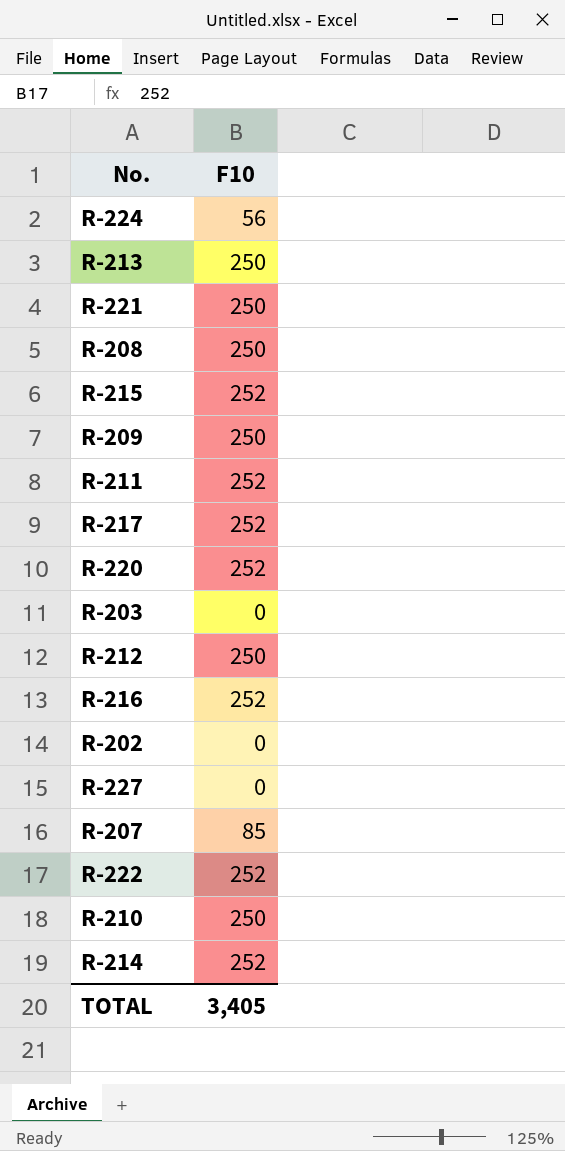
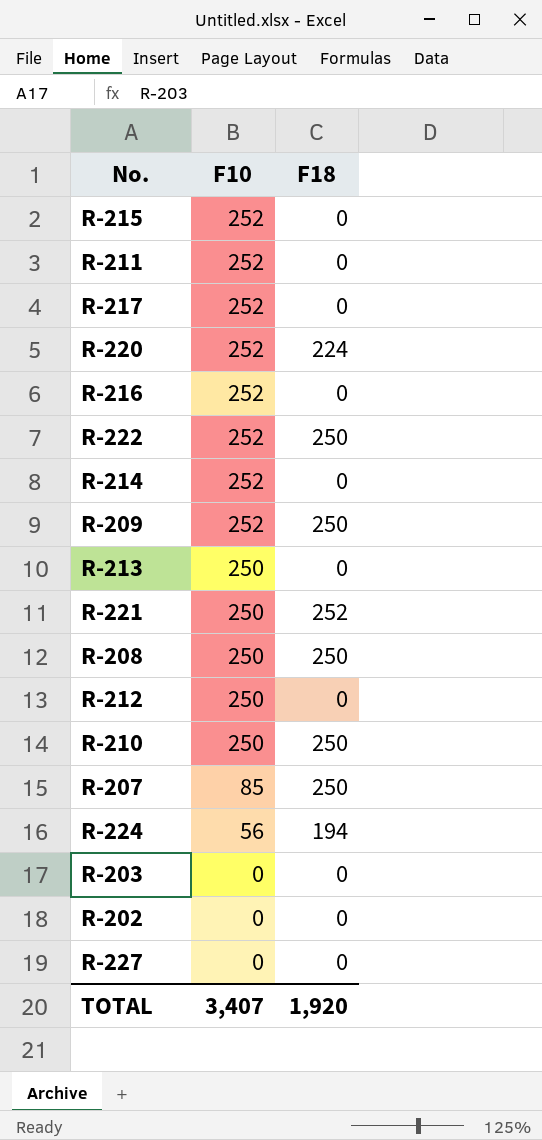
row order: none -> F10 descending
column F18 | position: none -> 3
R-209 | F10: 250 -> 252
TOTAL | F10: 3,405 -> 3,407

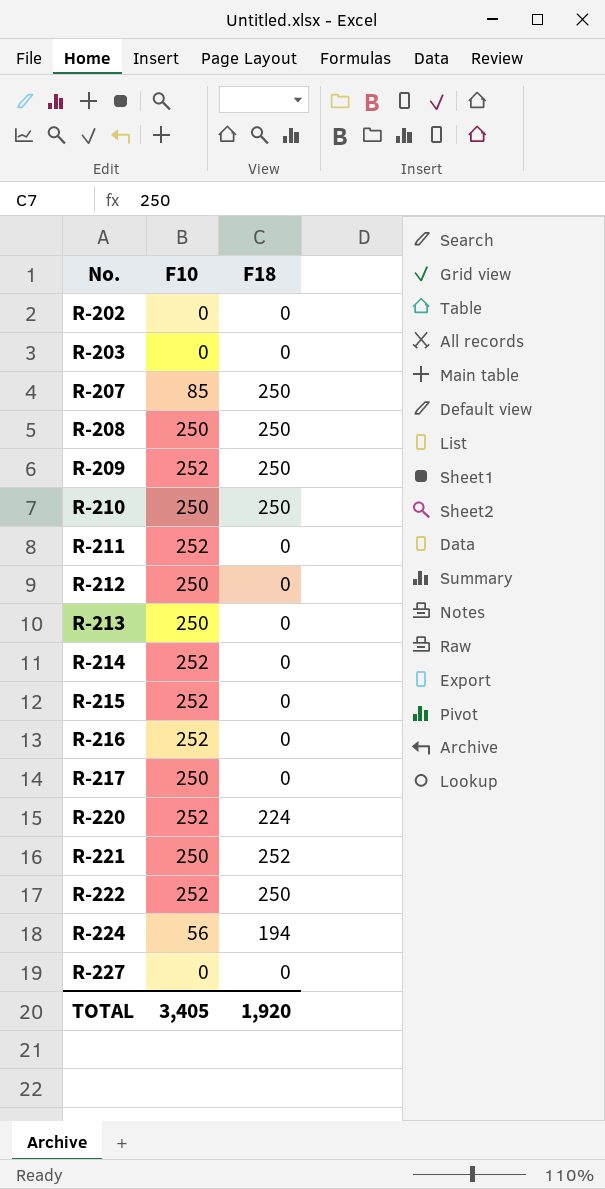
row order: F10 descending -> No. ascending
R-217 | F10: 252 -> 250
TOTAL | F10: 3,407 -> 3,405

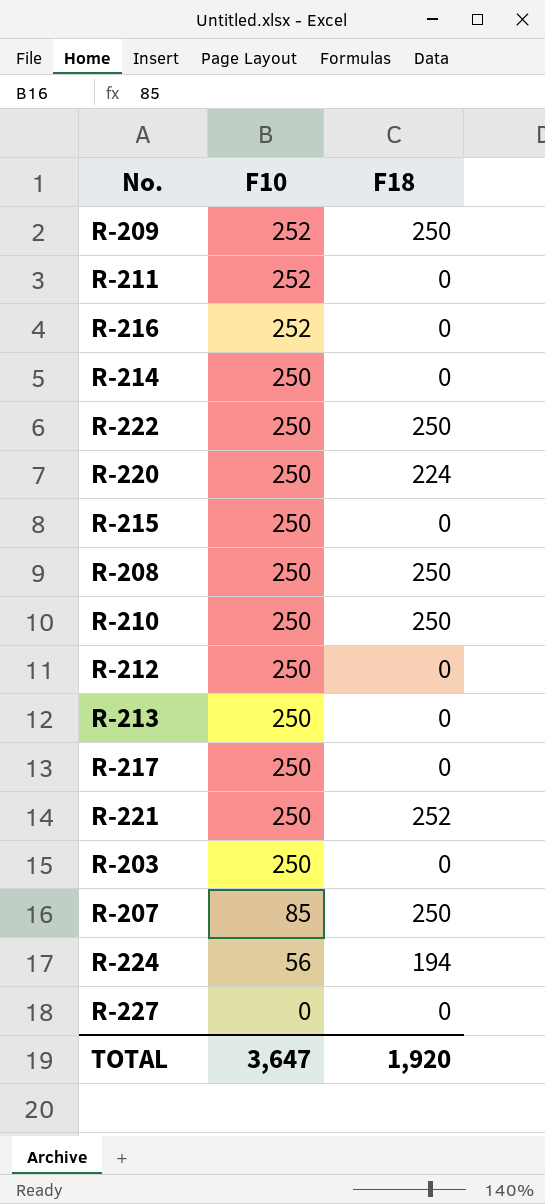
row order: No. ascending -> F10 descending
row R-202: 0 | 0 -> none
R-214 | F10: 252 -> 250
R-222 | F10: 252 -> 250
R-220 | F10: 252 -> 250
R-215 | F10: 252 -> 250
R-203 | F10: 0 -> 250
TOTAL | F10: 3,405 -> 3,647

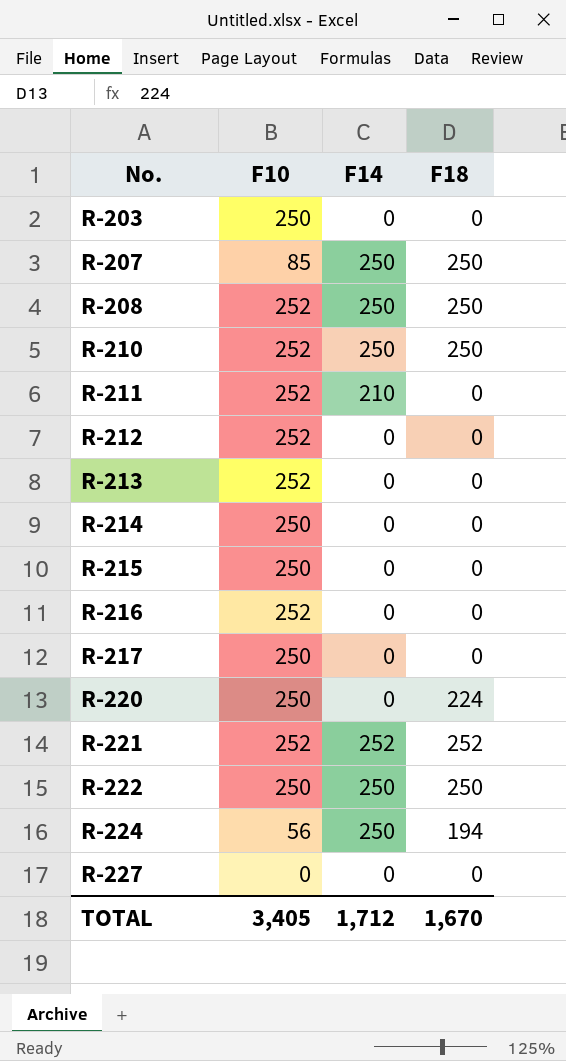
row order: F10 descending -> No. ascending
column F14 | position: none -> 3
row R-209: 252 | 250 -> none
R-208 | F10: 250 -> 252
R-210 | F10: 250 -> 252
R-212 | F10: 250 -> 252
R-213 | F10: 250 -> 252
R-221 | F10: 250 -> 252
TOTAL | F10: 3,647 -> 3,405
TOTAL | F18: 1,920 -> 1,670

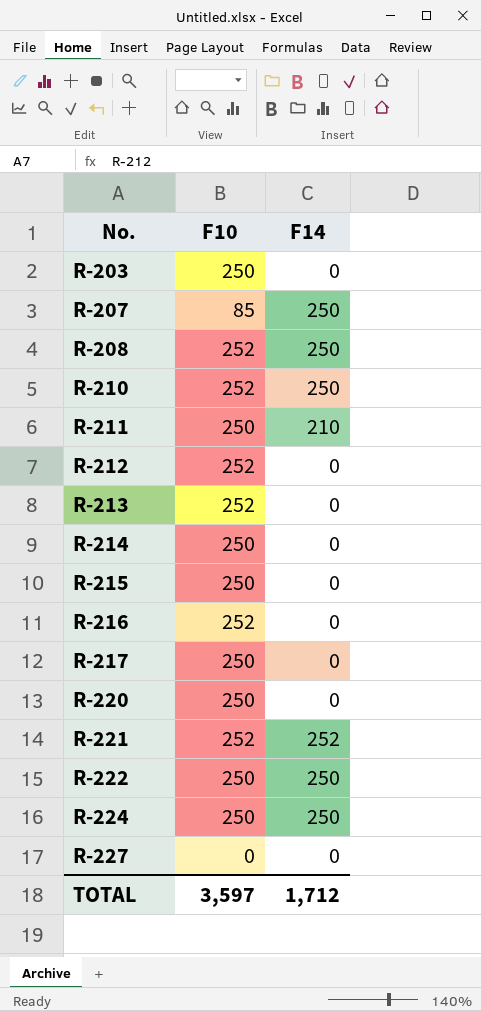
column F18 | position: 4 -> none
R-211 | F10: 252 -> 250
R-224 | F10: 56 -> 250
TOTAL | F10: 3,405 -> 3,597

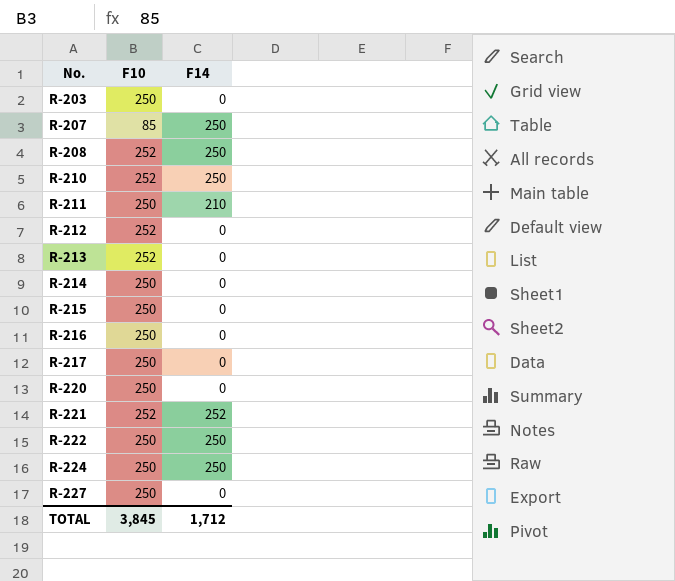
R-216 | F10: 252 -> 250
R-227 | F10: 0 -> 250
TOTAL | F10: 3,597 -> 3,845

